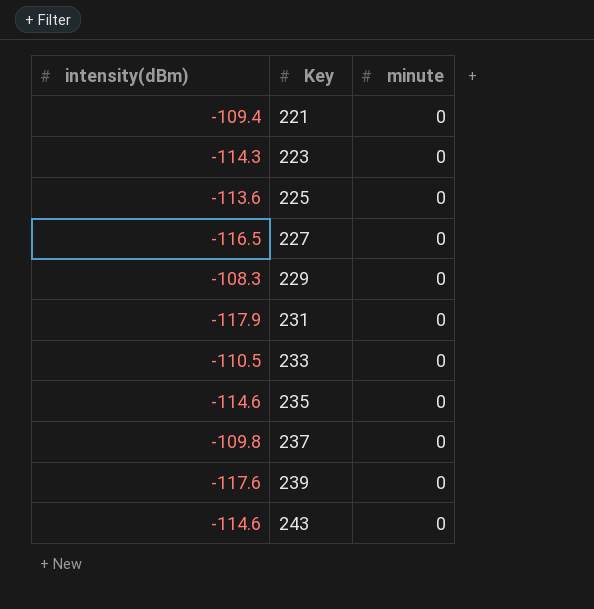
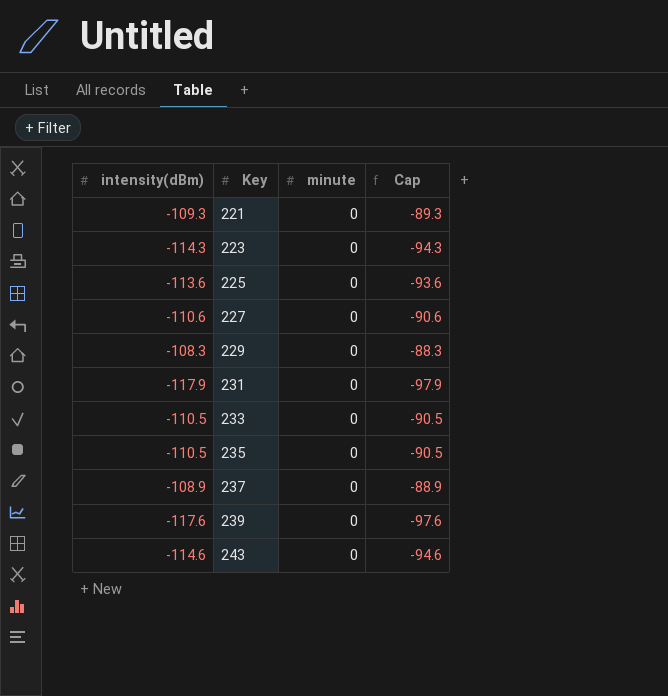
column Cap | formula: none -> [intensity(dBm)] + 20
221 | intensity(dBm): -109.4 -> -109.3
227 | intensity(dBm): -116.5 -> -110.6
235 | intensity(dBm): -114.6 -> -110.5
237 | intensity(dBm): -109.8 -> -108.9

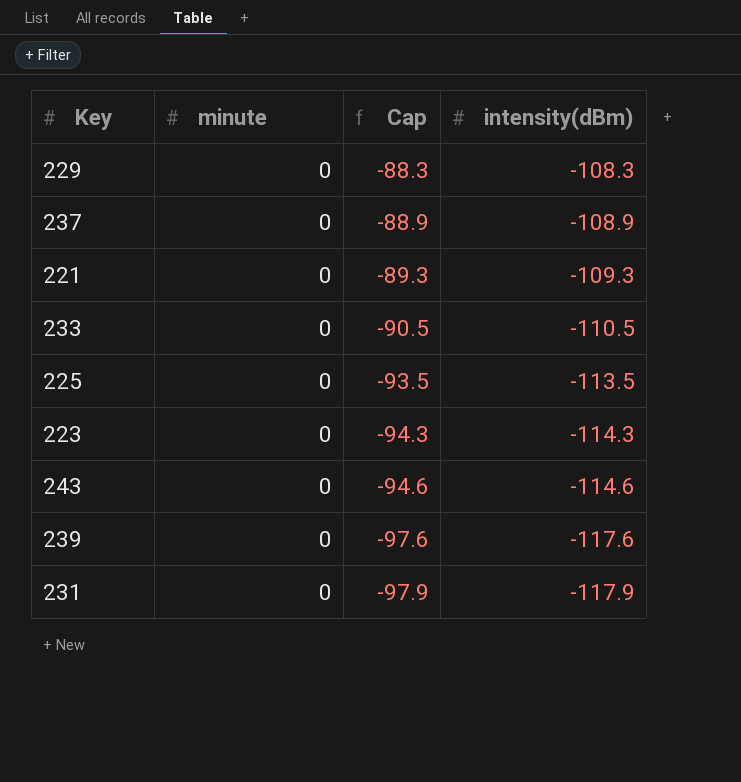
row order: Key ascending -> Cap descending
column intensity(dBm) | position: 1 -> 4
row 227: -110.6 | 0 | -90.6 -> none
row 235: -110.5 | 0 | -90.5 -> none
225 | Cap: -93.6 -> -93.5
225 | intensity(dBm): -113.6 -> -113.5

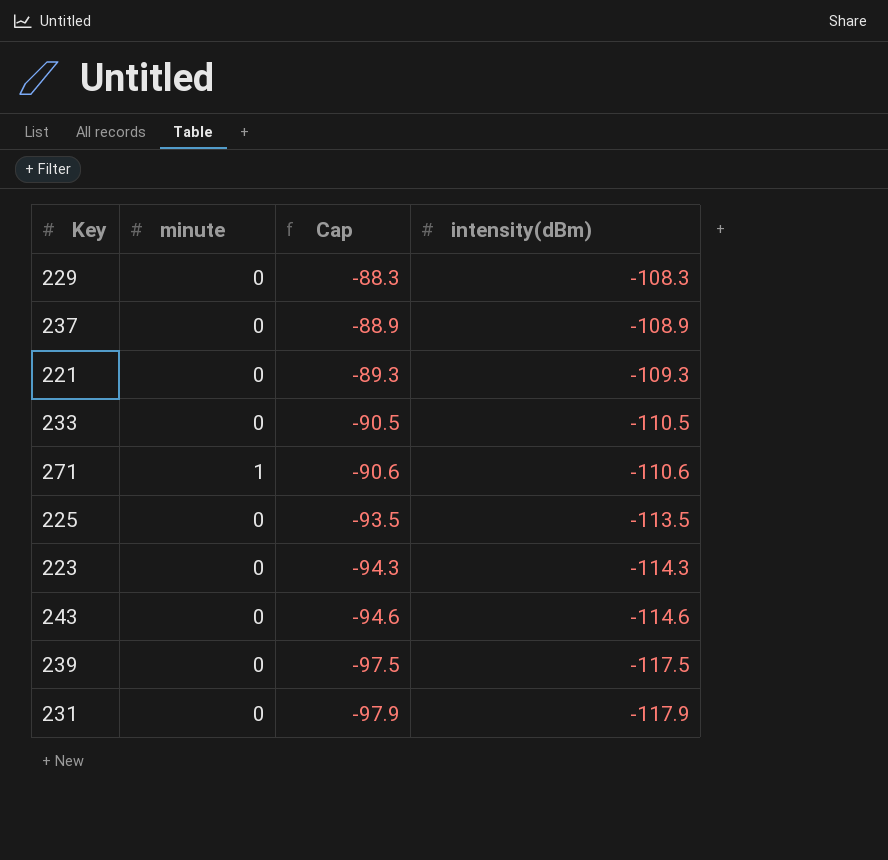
row 271: none -> 1 | -90.6 | -110.6
239 | Cap: -97.6 -> -97.5
239 | intensity(dBm): -117.6 -> -117.5

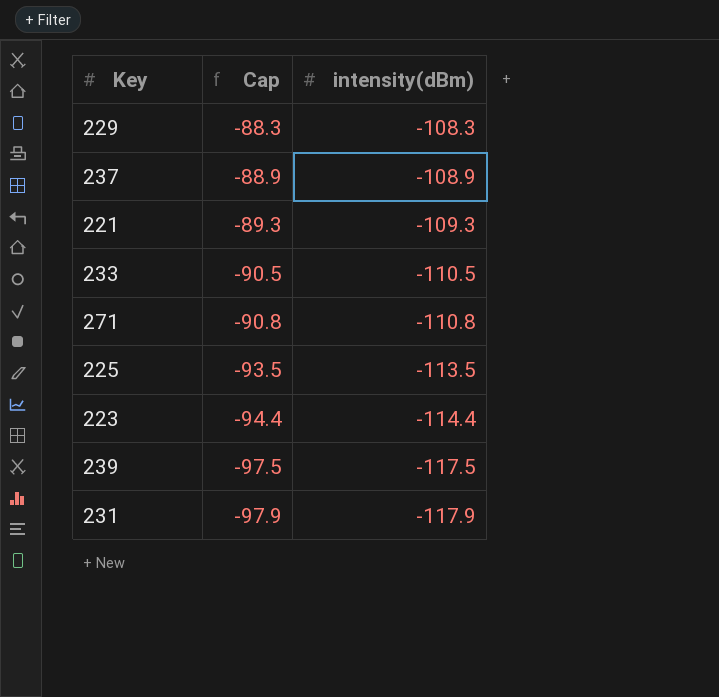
column minute | position: 2 -> none
row 243: 0 | -94.6 | -114.6 -> none
271 | Cap: -90.6 -> -90.8
271 | intensity(dBm): -110.6 -> -110.8
223 | Cap: -94.3 -> -94.4
223 | intensity(dBm): -114.3 -> -114.4

